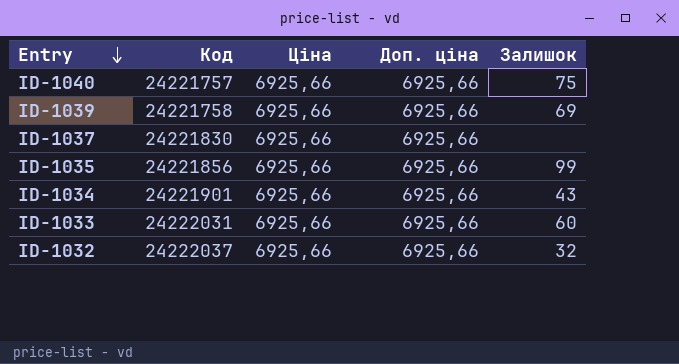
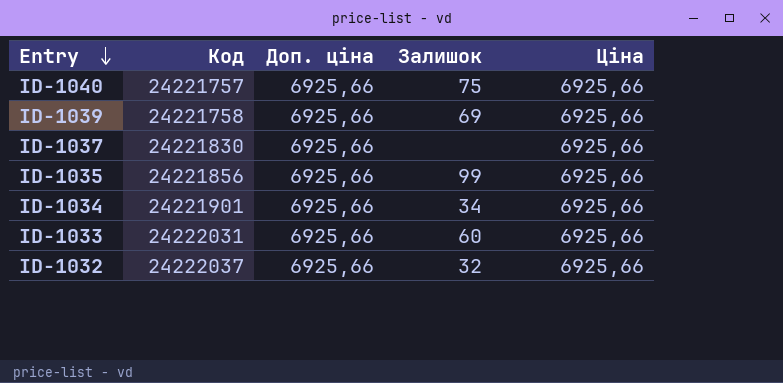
column Ціна | position: 3 -> 5
ID-1034 | Залишок: 43 -> 34

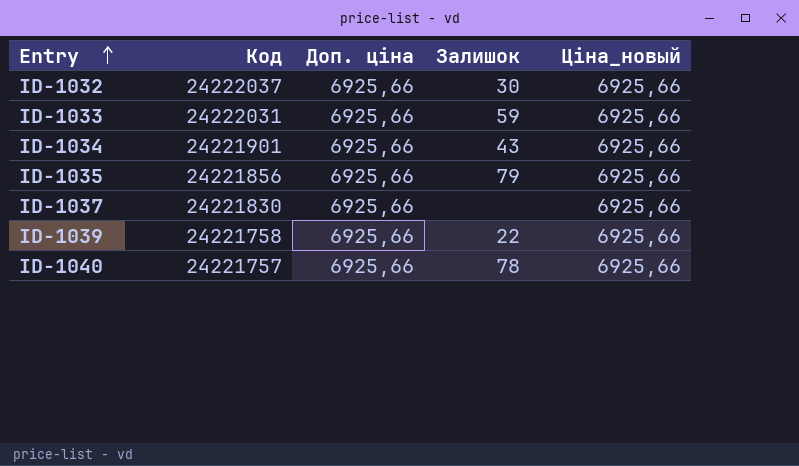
row order: Entry descending -> Entry ascending
column name: Ціна -> Ціна_новый
ID-1032 | Залишок: 32 -> 30
ID-1033 | Залишок: 60 -> 59
ID-1034 | Залишок: 34 -> 43
ID-1035 | Залишок: 99 -> 79
ID-1039 | Залишок: 69 -> 22
ID-1040 | Залишок: 75 -> 78

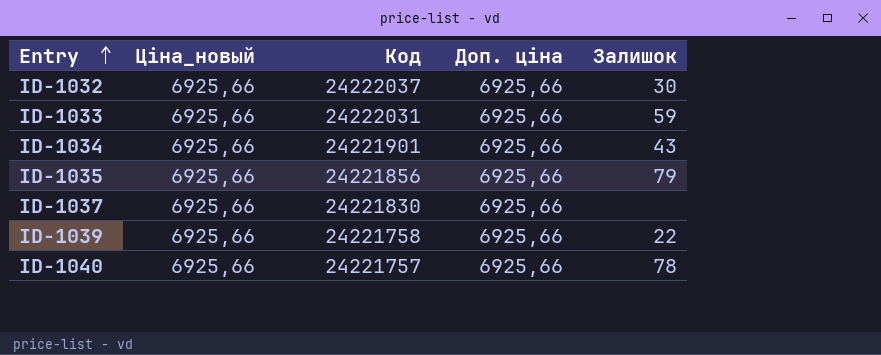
column Ціна_новый | position: 5 -> 2

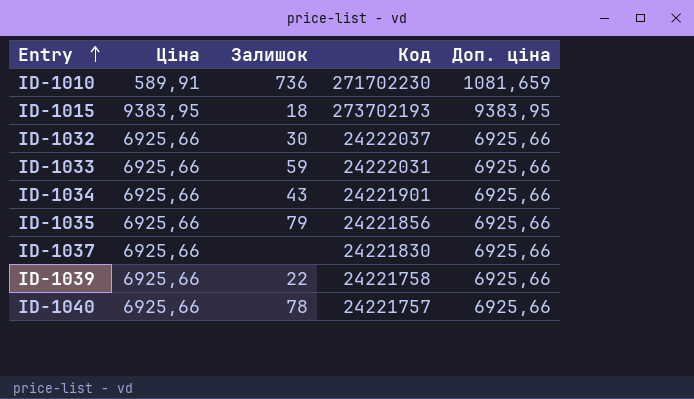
column name: Ціна_новый -> Ціна
column Залишок | position: 5 -> 3
row ID-1010: none -> 589,91 | 736 | 271702230 | 1081,659
row ID-1015: none -> 9383,95 | 18 | 273702193 | 9383,95

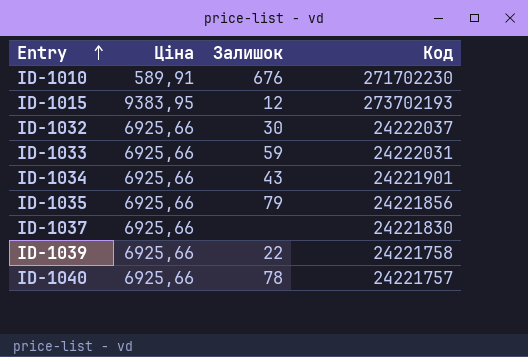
column Доп. ціна | position: 5 -> none
ID-1010 | Залишок: 736 -> 676
ID-1015 | Залишок: 18 -> 12

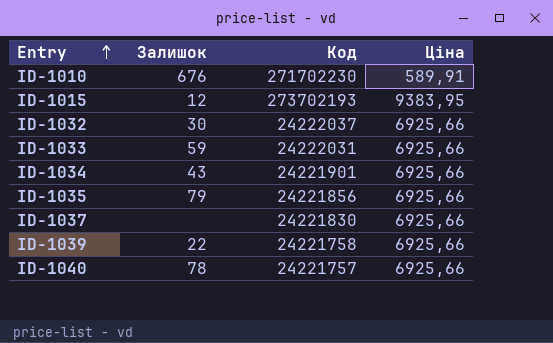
column Ціна | position: 2 -> 4

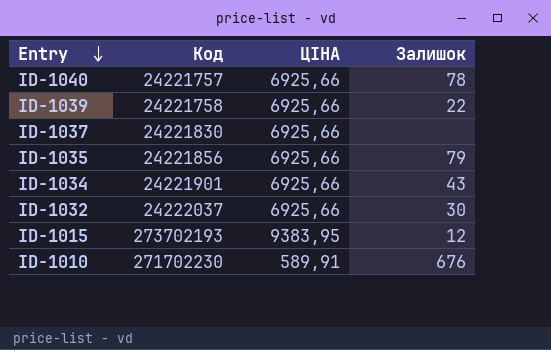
row order: Entry ascending -> Entry descending
column name: Ціна -> ЦІНА
column Залишок | position: 2 -> 4
row ID-1033: 59 | 24222031 | 6925,66 -> none

